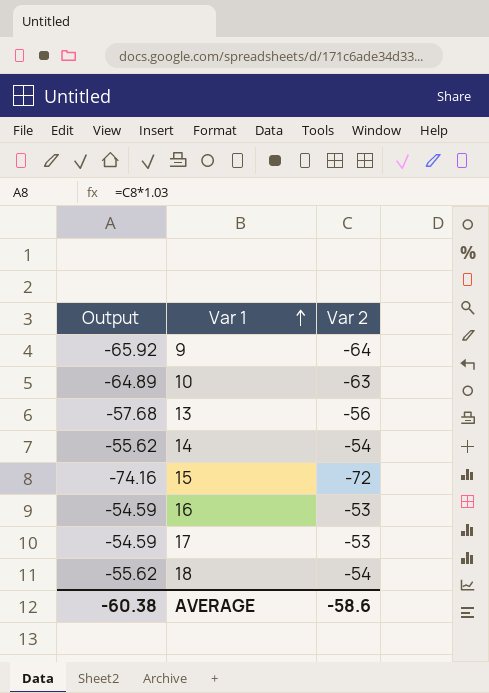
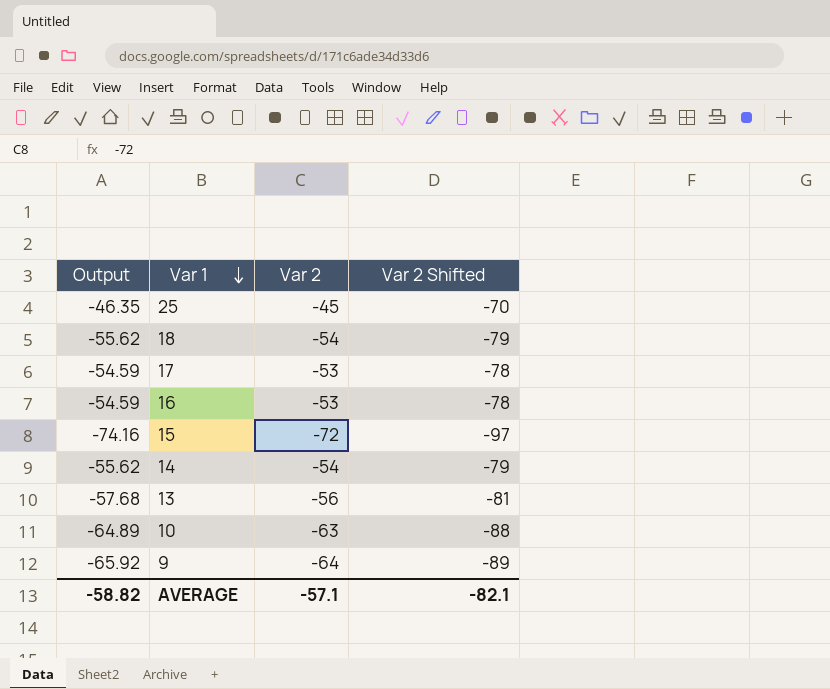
row order: Var 1 ascending -> Var 1 descending
column Var 2 Shifted | formula: none -> [Var 2] - 25
row 25: none -> -46.35 | -45 | -70
AVERAGE | Output: -60.38 -> -58.82
AVERAGE | Var 2: -58.6 -> -57.1

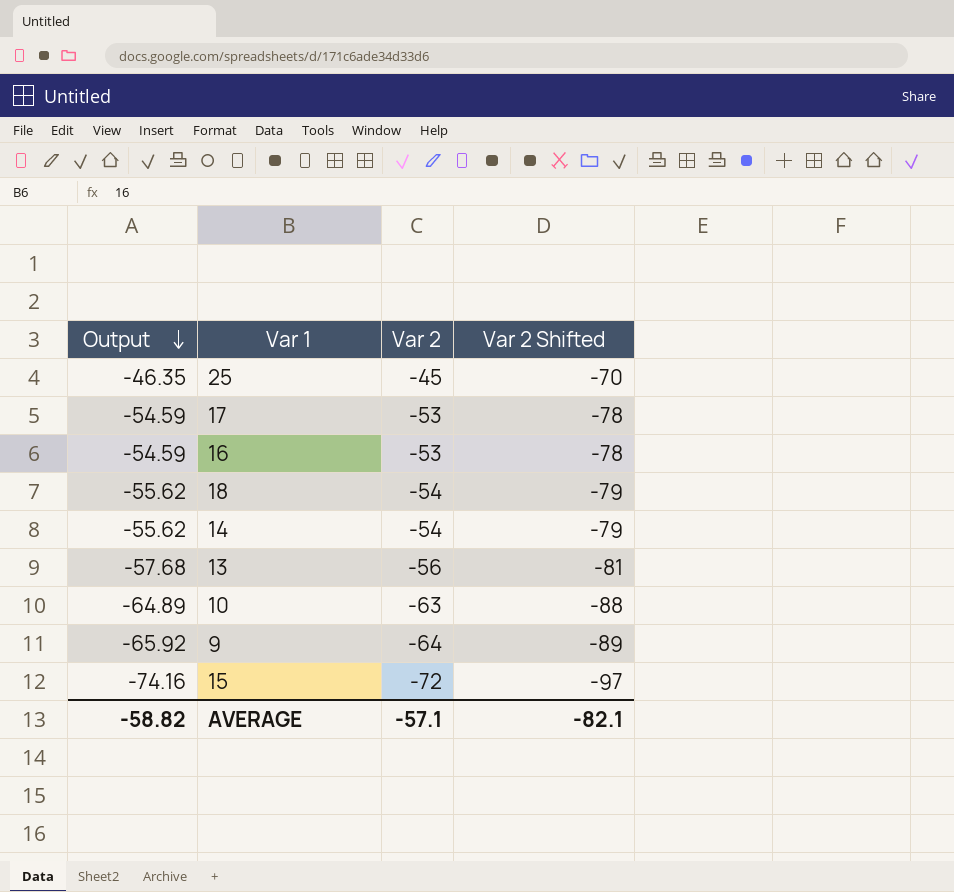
row order: Var 1 descending -> Output descending

